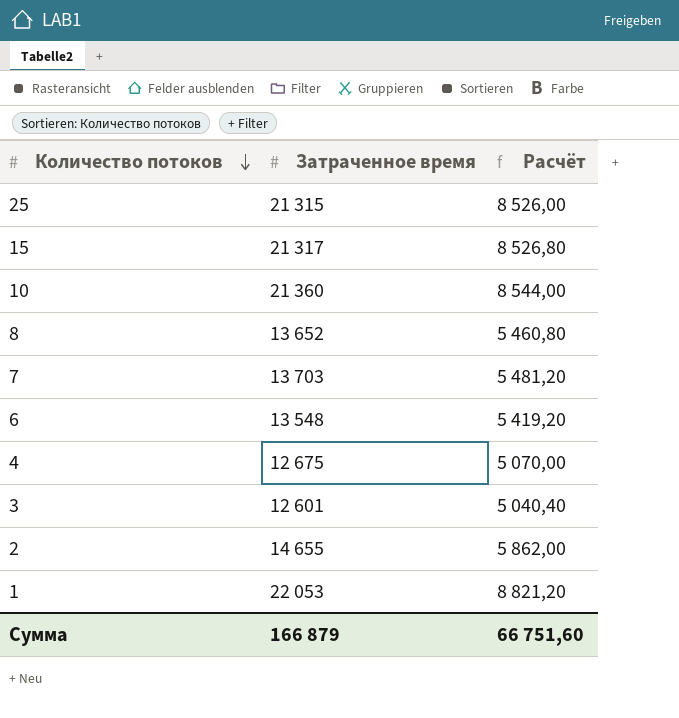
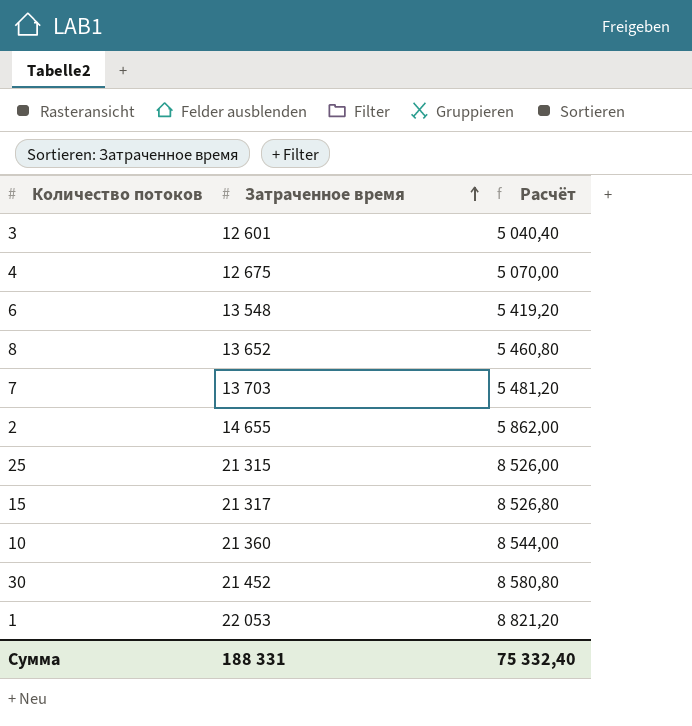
row order: Количество потоков descending -> Затраченное время ascending
row 30: none -> 21 452 | 8 580,80
Сумма | Затраченное время: 166 879 -> 188 331
Сумма | Расчёт: 66 751,60 -> 75 332,40

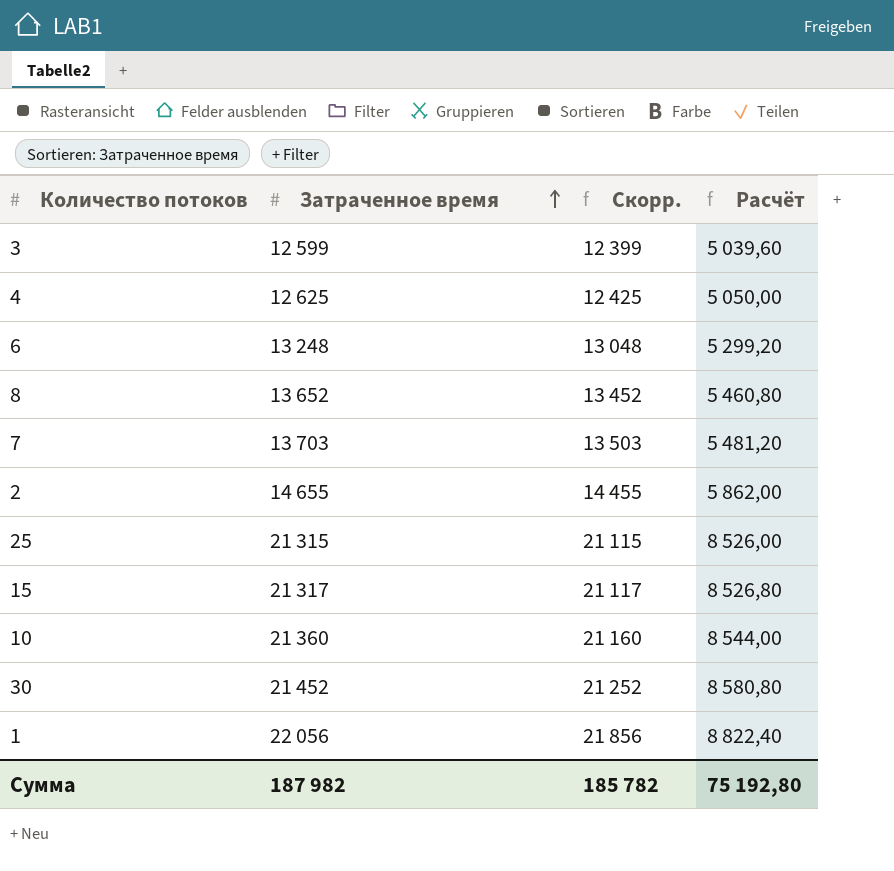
column Скорр. | formula: none -> [Затраченное время] - 200
3 | Затраченное время: 12 601 -> 12 599
3 | Расчёт: 5 040,40 -> 5 039,60
4 | Затраченное время: 12 675 -> 12 625
4 | Расчёт: 5 070,00 -> 5 050,00
6 | Затраченное время: 13 548 -> 13 248
6 | Расчёт: 5 419,20 -> 5 299,20
1 | Затраченное время: 22 053 -> 22 056
1 | Расчёт: 8 821,20 -> 8 822,40
Сумма | Затраченное время: 188 331 -> 187 982
Сумма | Расчёт: 75 332,40 -> 75 192,80

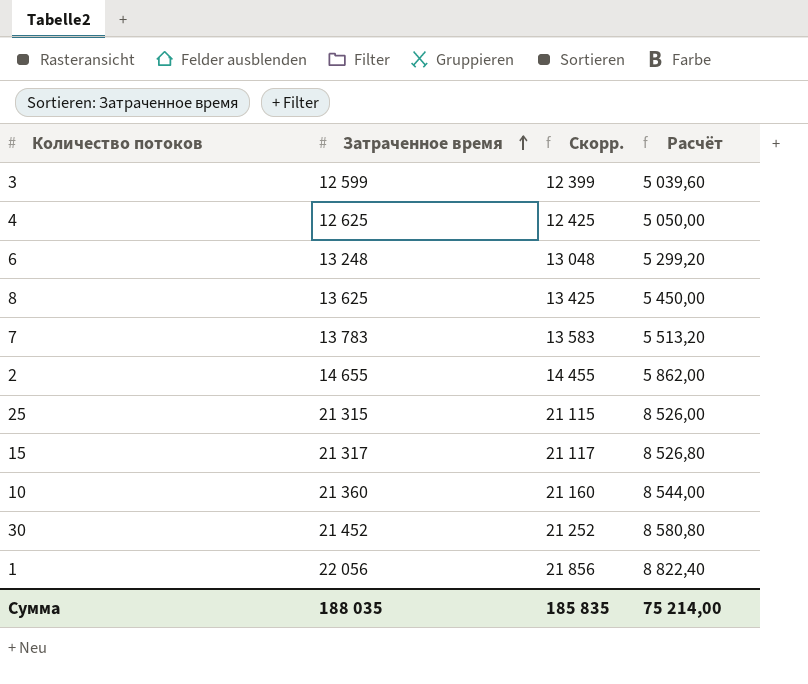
8 | Затраченное время: 13 652 -> 13 625
8 | Скорр.: 13 452 -> 13 425
8 | Расчёт: 5 460,80 -> 5 450,00
7 | Затраченное время: 13 703 -> 13 783
7 | Скорр.: 13 503 -> 13 583
7 | Расчёт: 5 481,20 -> 5 513,20
Сумма | Затраченное время: 187 982 -> 188 035
Сумма | Скорр.: 185 782 -> 185 835
Сумма | Расчёт: 75 192,80 -> 75 214,00

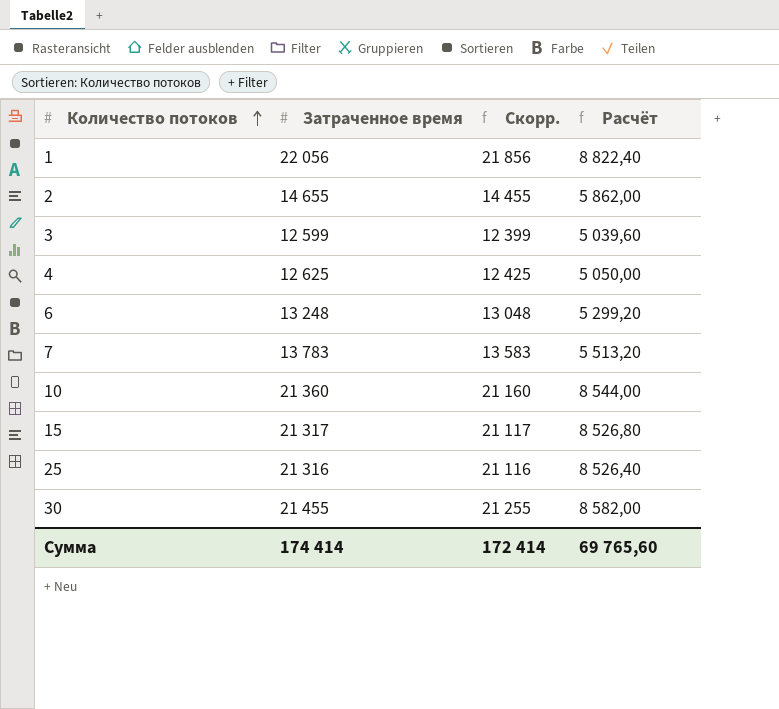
row order: Затраченное время ascending -> Количество потоков ascending
row 8: 13 625 | 13 425 | 5 450,00 -> none
25 | Затраченное время: 21 315 -> 21 316
25 | Скорр.: 21 115 -> 21 116
25 | Расчёт: 8 526,00 -> 8 526,40
30 | Затраченное время: 21 452 -> 21 455
30 | Скорр.: 21 252 -> 21 255
30 | Расчёт: 8 580,80 -> 8 582,00
Сумма | Затраченное время: 188 035 -> 174 414
Сумма | Скорр.: 185 835 -> 172 414
Сумма | Расчёт: 75 214,00 -> 69 765,60

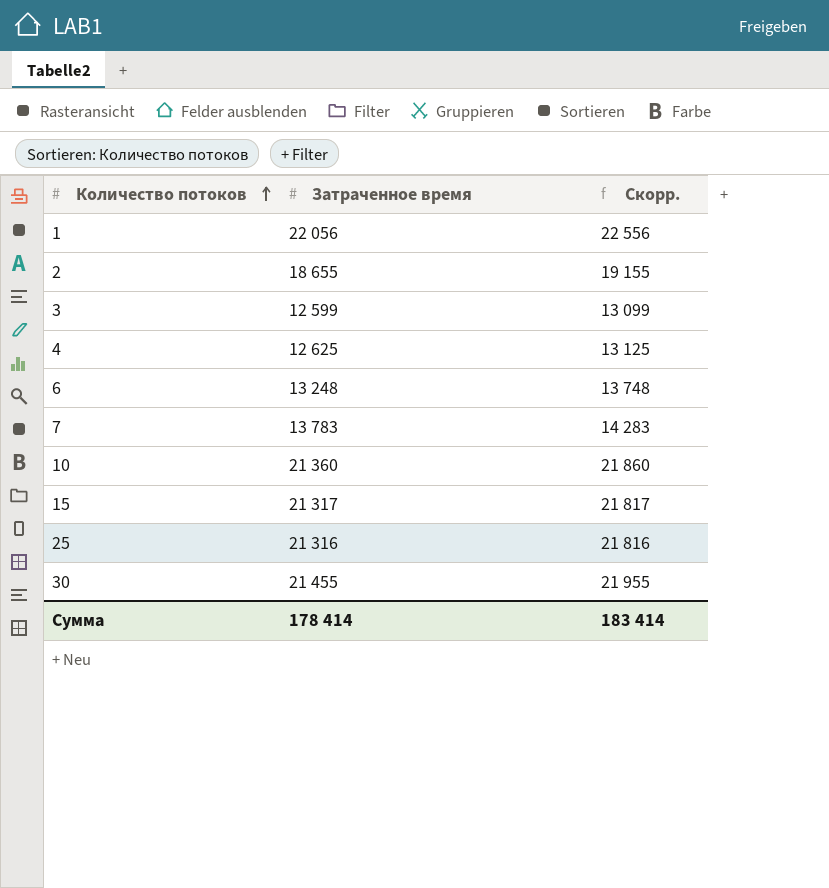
column Расчёт | formula: [Затраченное время] * 0,4 -> none
column Скорр. | formula: [Затраченное время] - 200 -> [Затраченное время] + 500
2 | Затраченное время: 14 655 -> 18 655
Сумма | Затраченное время: 174 414 -> 178 414
Сумма | Скорр.: 172 414 -> 183 414

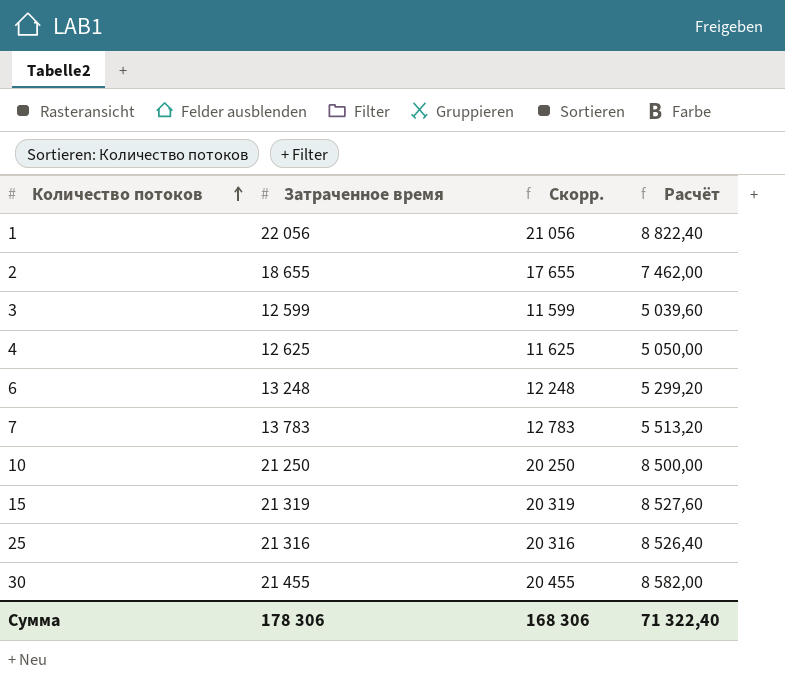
column Скорр. | formula: [Затраченное время] + 500 -> [Затраченное время] - 1000
column Расчёт | formula: none -> [Затраченное время] * 0,4
10 | Затраченное время: 21 360 -> 21 250
15 | Затраченное время: 21 317 -> 21 319
Сумма | Затраченное время: 178 414 -> 178 306
Сумма | Скорр.: 183 414 -> 168 306

